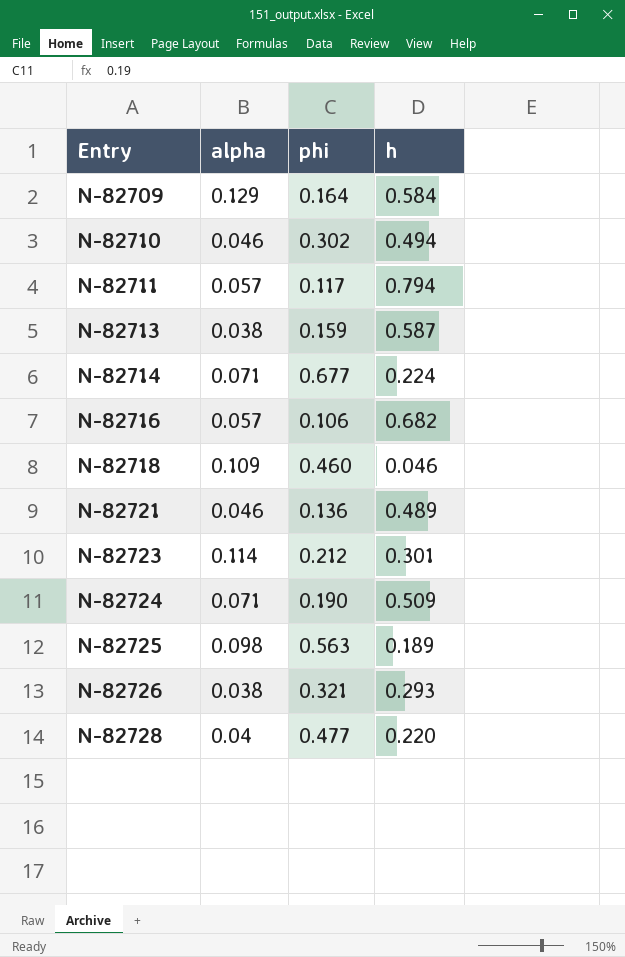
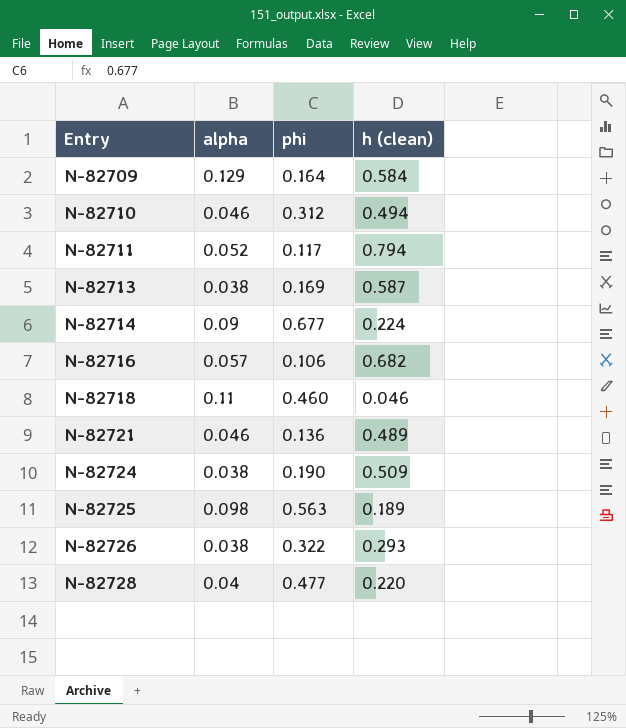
column name: h -> h (clean)
row N-82723: 0.114 | 0.212 | 0.301 -> none
N-82710 | phi: 0.302 -> 0.312
N-82711 | alpha: 0.057 -> 0.052
N-82713 | phi: 0.159 -> 0.169
N-82714 | alpha: 0.071 -> 0.09
N-82718 | alpha: 0.109 -> 0.11
N-82724 | alpha: 0.071 -> 0.038
N-82726 | phi: 0.321 -> 0.322

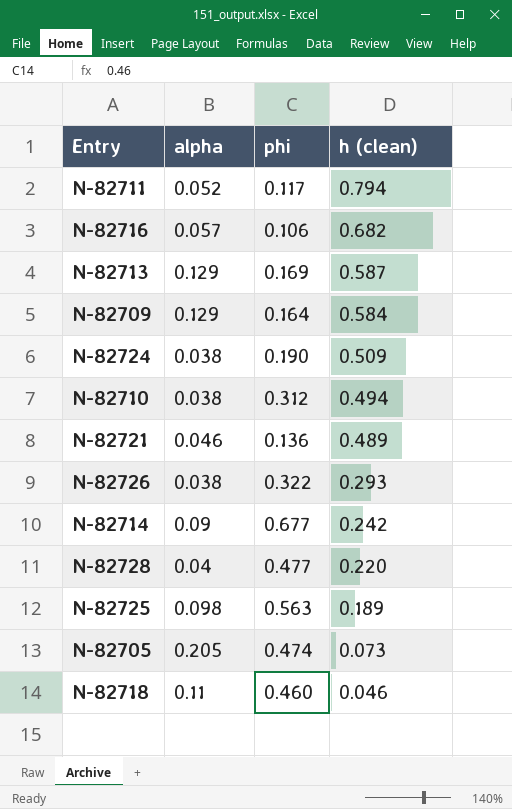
row order: Entry ascending -> h (clean) descending
N-82713 | alpha: 0.038 -> 0.129
N-82710 | alpha: 0.046 -> 0.038
N-82714 | h (clean): 0.224 -> 0.242
row N-82705: none -> 0.205 | 0.474 | 0.073

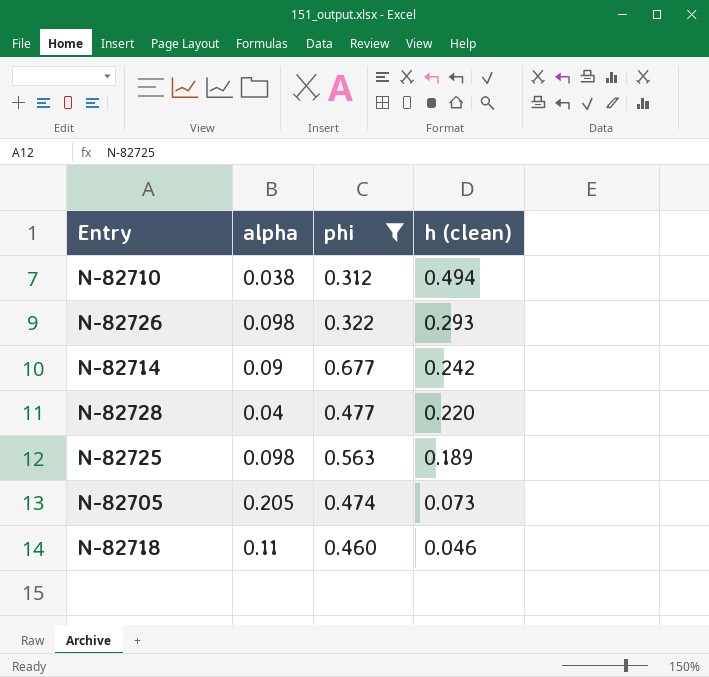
filter: none -> phi >= 0.312
N-82726 | alpha: 0.038 -> 0.098

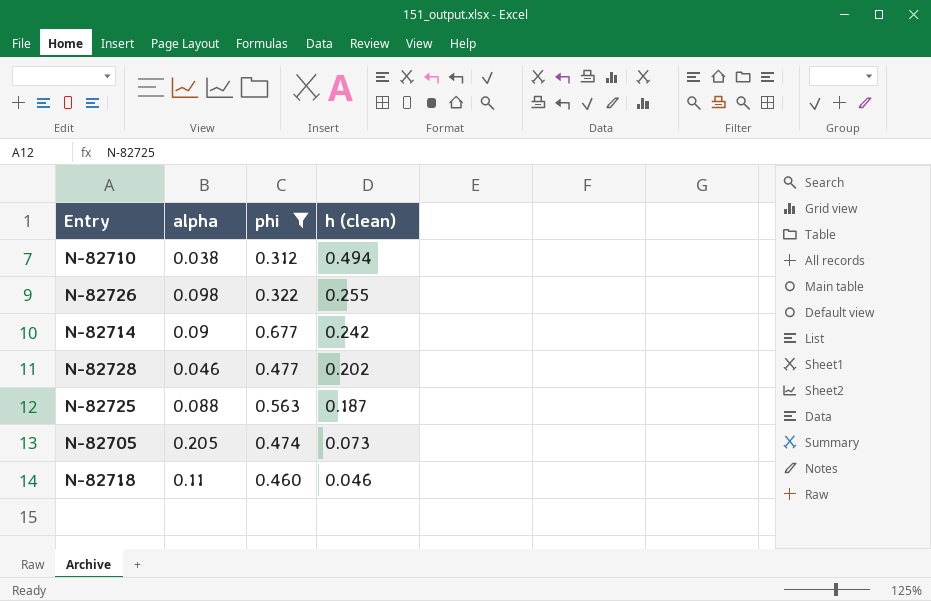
N-82726 | h (clean): 0.293 -> 0.255
N-82728 | alpha: 0.04 -> 0.046
N-82728 | h (clean): 0.220 -> 0.202
N-82725 | alpha: 0.098 -> 0.088
N-82725 | h (clean): 0.189 -> 0.187

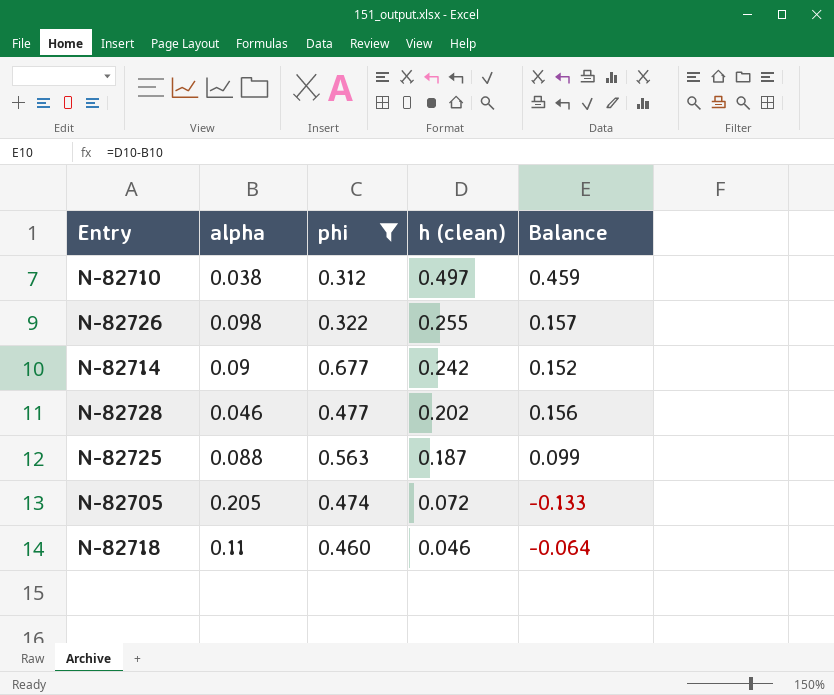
column Balance | formula: none -> [h (clean)] - [alpha]
N-82710 | h (clean): 0.494 -> 0.497
N-82705 | h (clean): 0.073 -> 0.072

